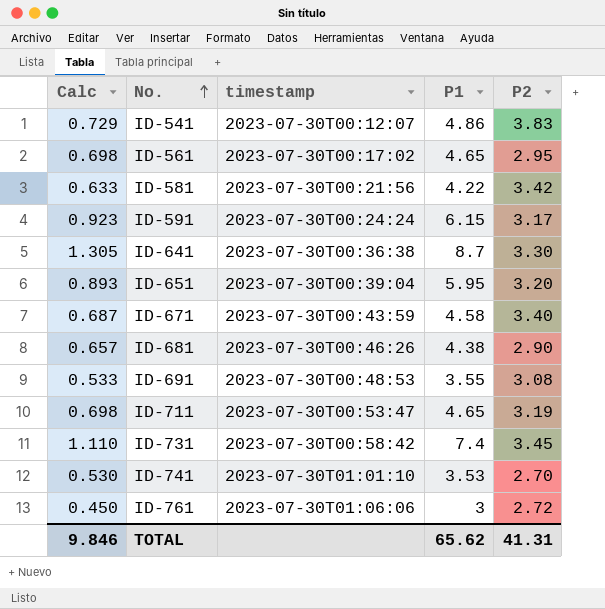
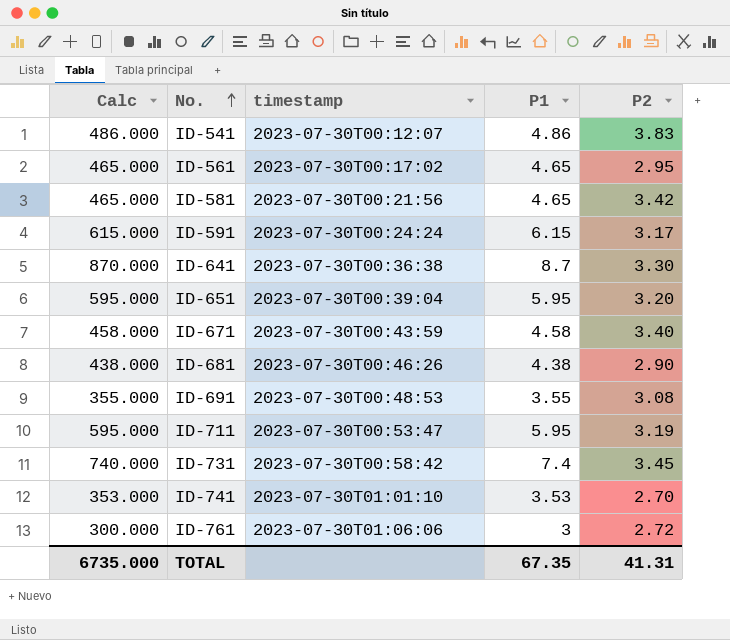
column Calc | formula: [P1] * 0.15 -> [P1] * 100
ID-581 | P1: 4.22 -> 4.65
ID-711 | P1: 4.65 -> 5.95
TOTAL | Calc: 9.846 -> 6735.000
TOTAL | P1: 65.62 -> 67.35

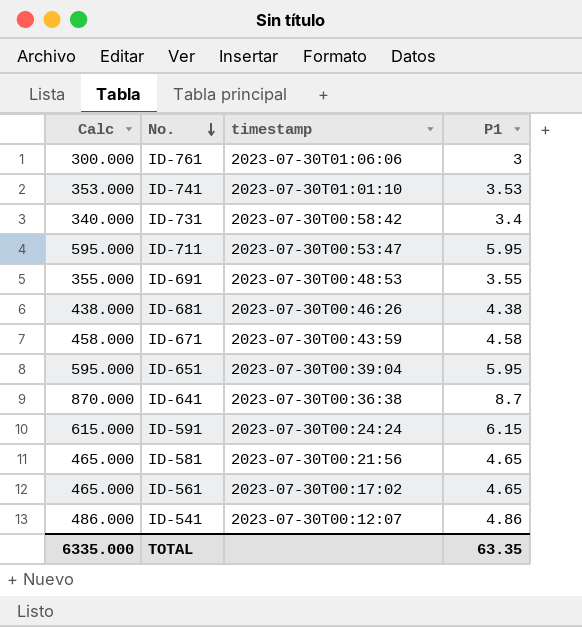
row order: No. ascending -> No. descending
column P2 | position: 5 -> none
ID-731 | Calc: 740.000 -> 340.000
ID-731 | P1: 7.4 -> 3.4
TOTAL | Calc: 6735.000 -> 6335.000
TOTAL | P1: 67.35 -> 63.35

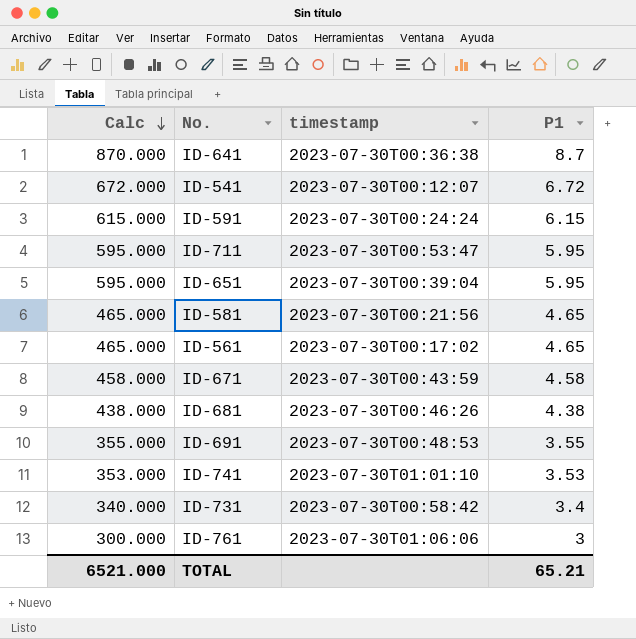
row order: No. descending -> Calc descending
ID-541 | Calc: 486.000 -> 672.000
ID-541 | P1: 4.86 -> 6.72
TOTAL | Calc: 6335.000 -> 6521.000
TOTAL | P1: 63.35 -> 65.21

